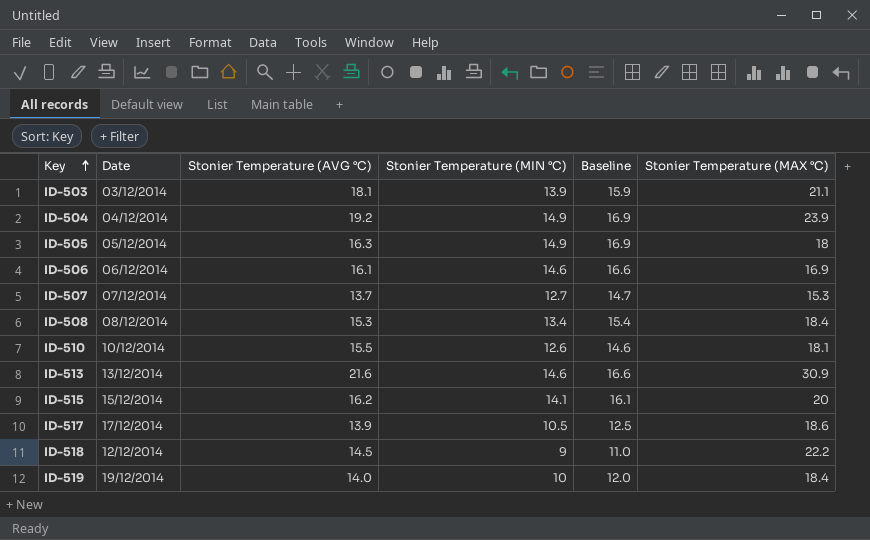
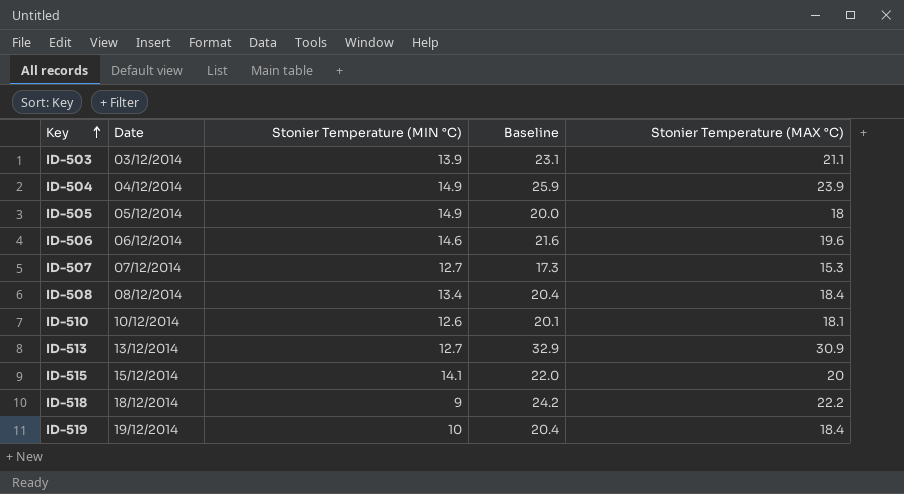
column Stonier Temperature (AVG °C) | position: 3 -> none
column Baseline | formula: [Stonier Temperature (MIN °C)] + 2 -> [Stonier Temperature (MAX °C)] + 2
row ID-517: 17/12/2014 | 13.9 | 10.5 | 12.5 | 18.6 -> none
ID-506 | Stonier Temperature (MAX °C): 16.9 -> 19.6
ID-513 | Stonier Temperature (MIN °C): 14.6 -> 12.7
ID-518 | Date: 12/12/2014 -> 18/12/2014

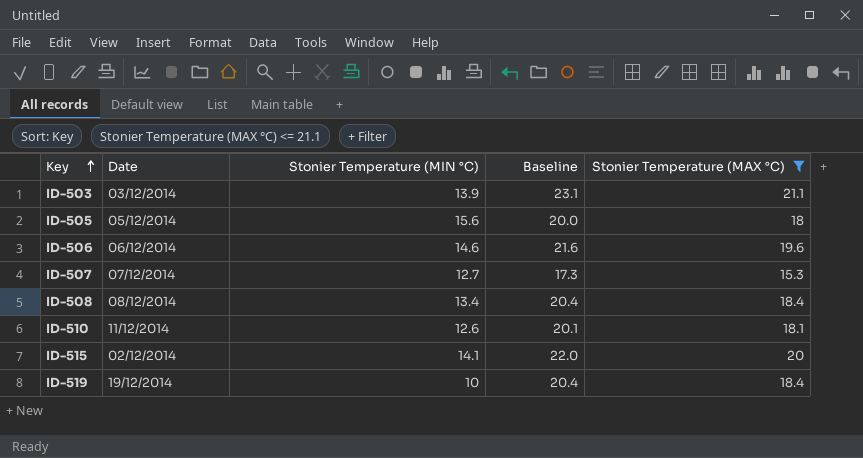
filter: none -> Stonier Temperature (MAX °C) <= 21.1
ID-505 | Stonier Temperature (MIN °C): 14.9 -> 15.6
ID-510 | Date: 10/12/2014 -> 11/12/2014
ID-515 | Date: 15/12/2014 -> 02/12/2014

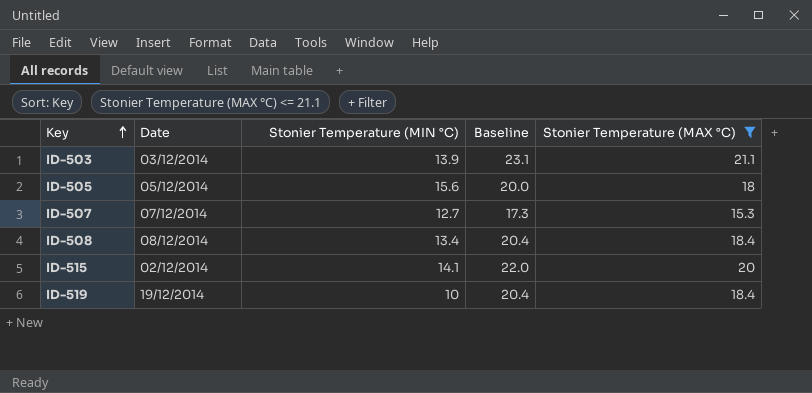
row ID-506: 06/12/2014 | 14.6 | 21.6 | 19.6 -> none
row ID-510: 11/12/2014 | 12.6 | 20.1 | 18.1 -> none

